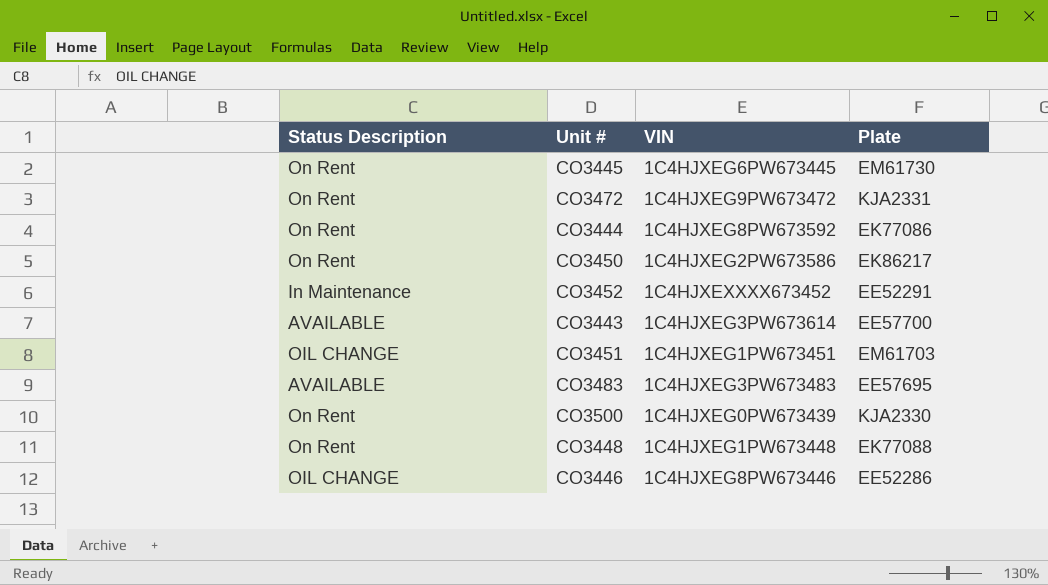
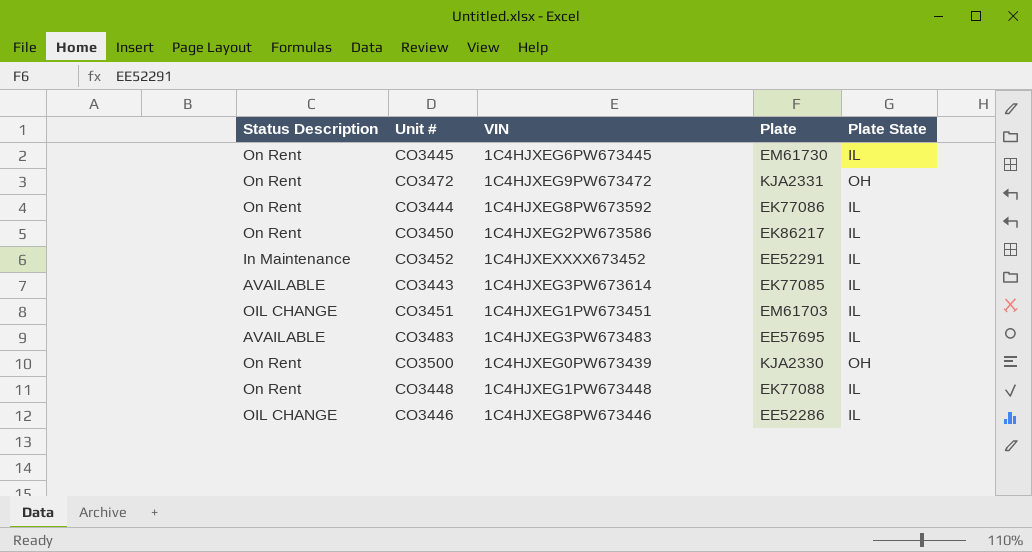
column Plate State | position: none -> 5
CO3443 | Plate: EE57700 -> EK77085

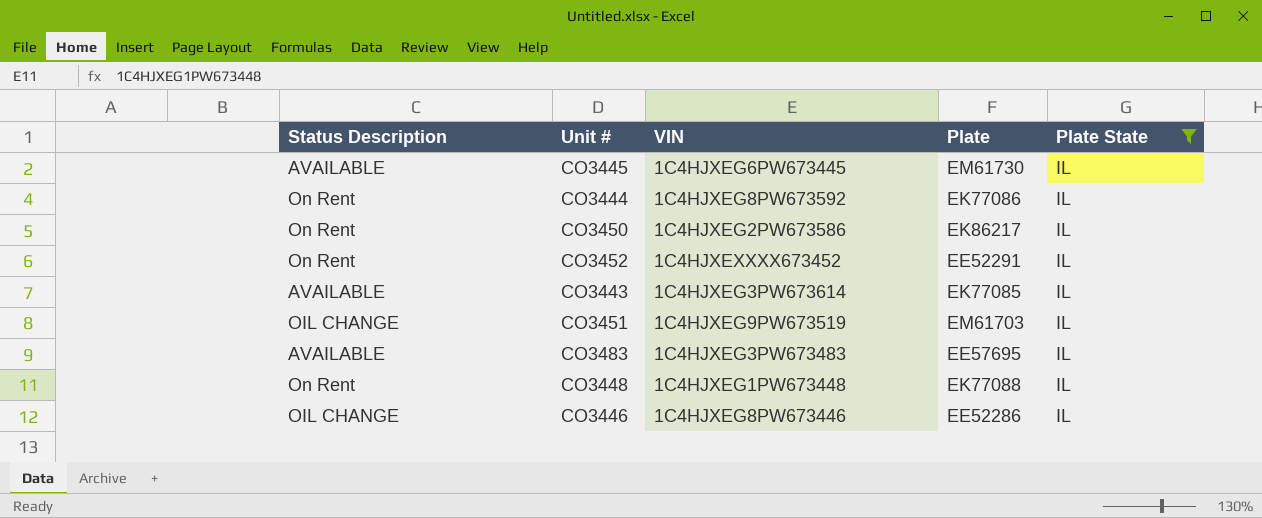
filter: none -> Plate State = IL
CO3445 | Status Description: On Rent -> AVAILABLE
CO3452 | Status Description: In Maintenance -> On Rent
CO3451 | VIN: 1C4HJXEG1PW673451 -> 1C4HJXEG9PW673519

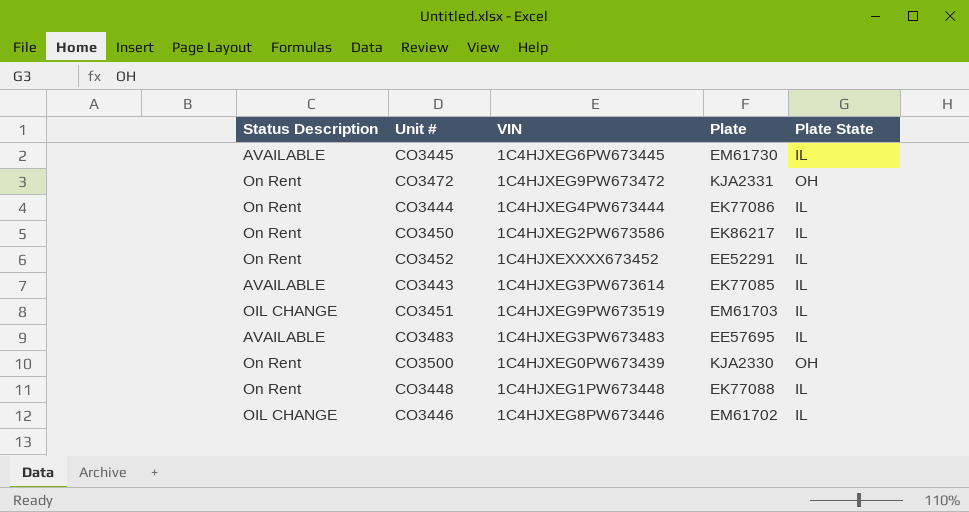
filter: Plate State = IL -> none
CO3444 | VIN: 1C4HJXEG8PW673592 -> 1C4HJXEG4PW673444
CO3446 | Plate: EE52286 -> EM61702

